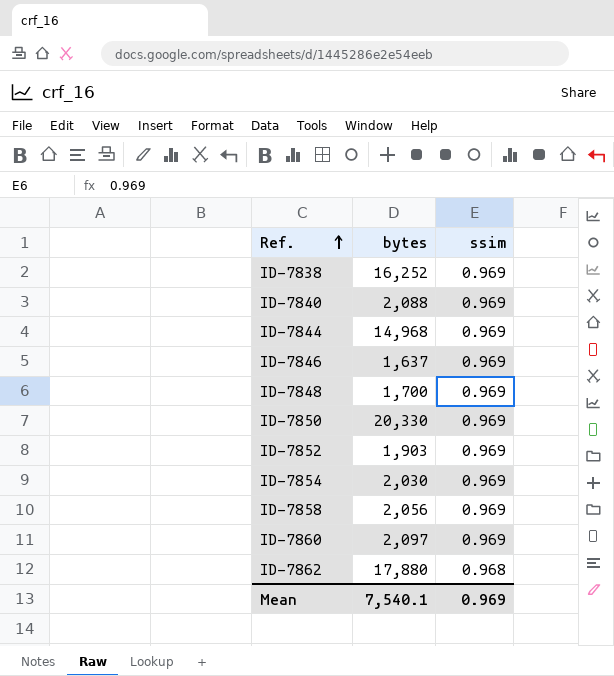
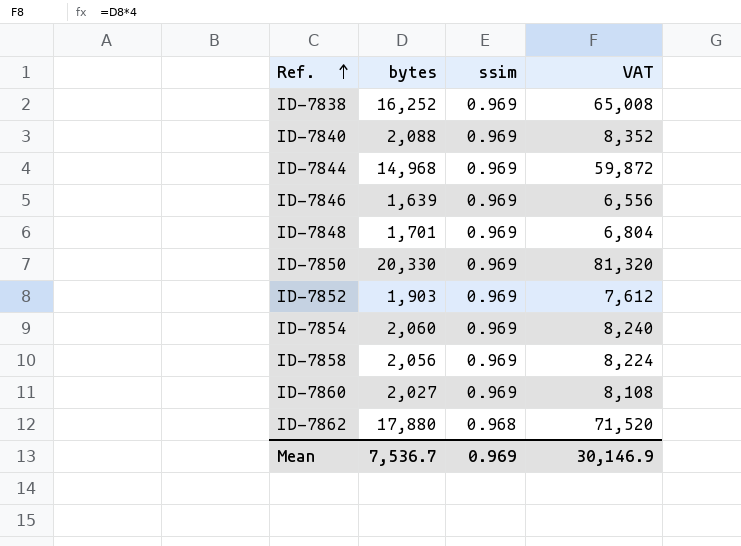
column VAT | formula: none -> [bytes] * 4
ID-7846 | bytes: 1,637 -> 1,639
ID-7848 | bytes: 1,700 -> 1,701
ID-7854 | bytes: 2,030 -> 2,060
ID-7860 | bytes: 2,097 -> 2,027
Mean | bytes: 7,540.1 -> 7,536.7

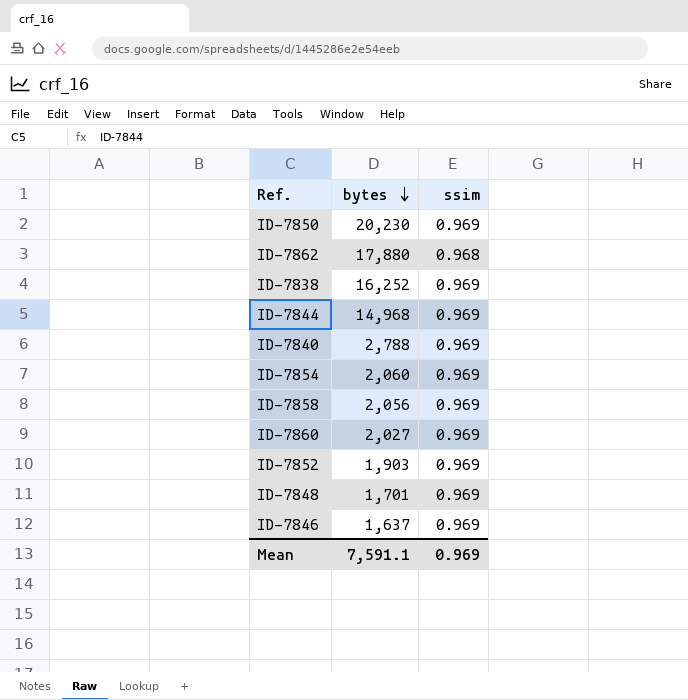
row order: Ref. ascending -> bytes descending
column VAT | formula: [bytes] * 4 -> none
ID-7850 | bytes: 20,330 -> 20,230
ID-7840 | bytes: 2,088 -> 2,788
ID-7846 | bytes: 1,639 -> 1,637
Mean | bytes: 7,536.7 -> 7,591.1

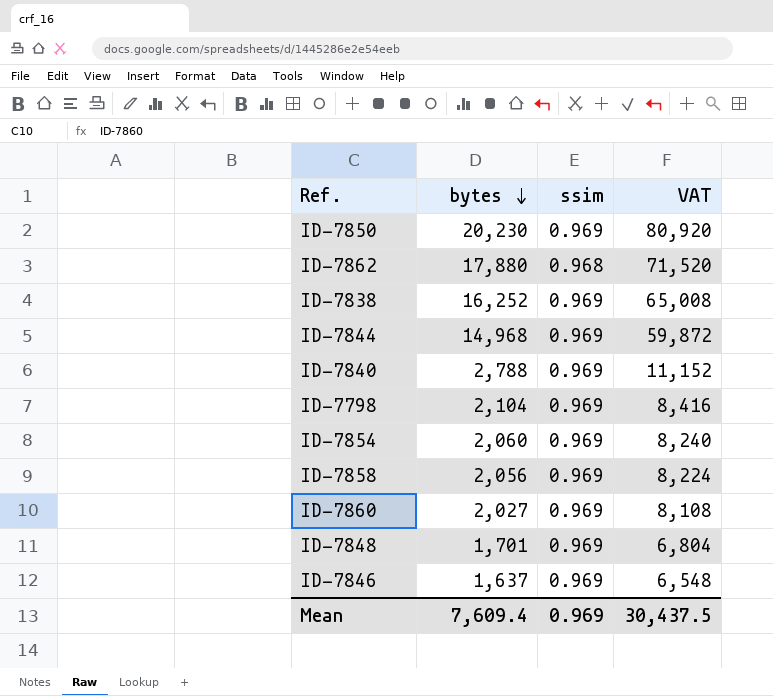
column VAT | formula: none -> [bytes] * 4
row ID-7852: 1,903 | 0.969 -> none
row ID-7798: none -> 2,104 | 0.969 | 8,416
Mean | bytes: 7,591.1 -> 7,609.4

